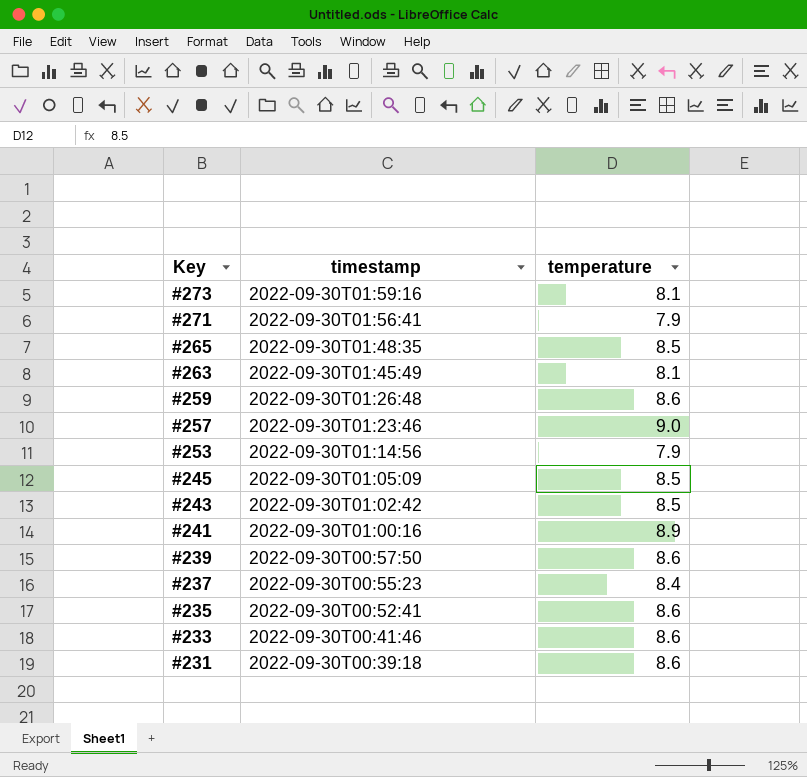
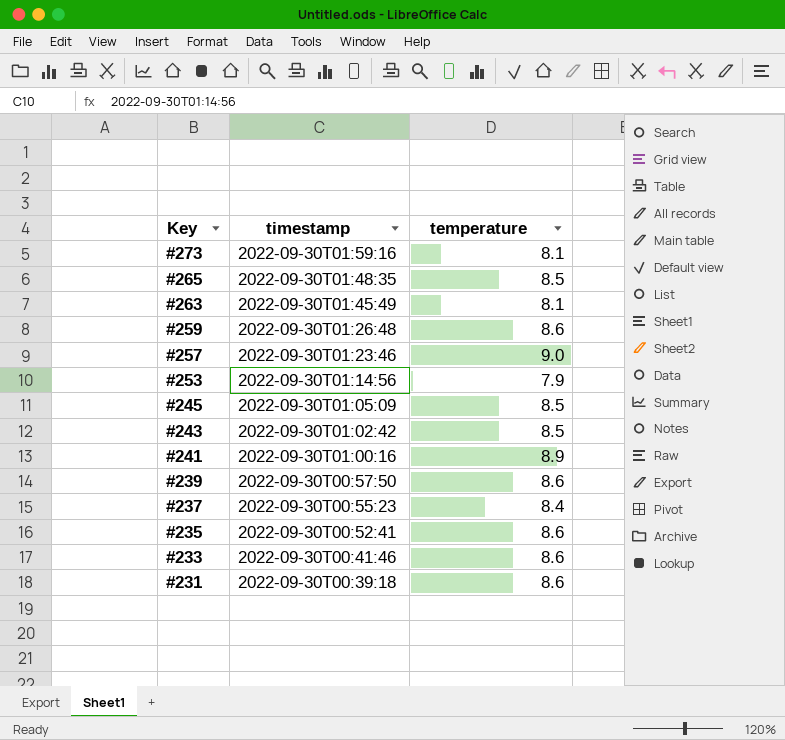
row #271: 2022-09-30T01:56:41 | 7.9 -> none

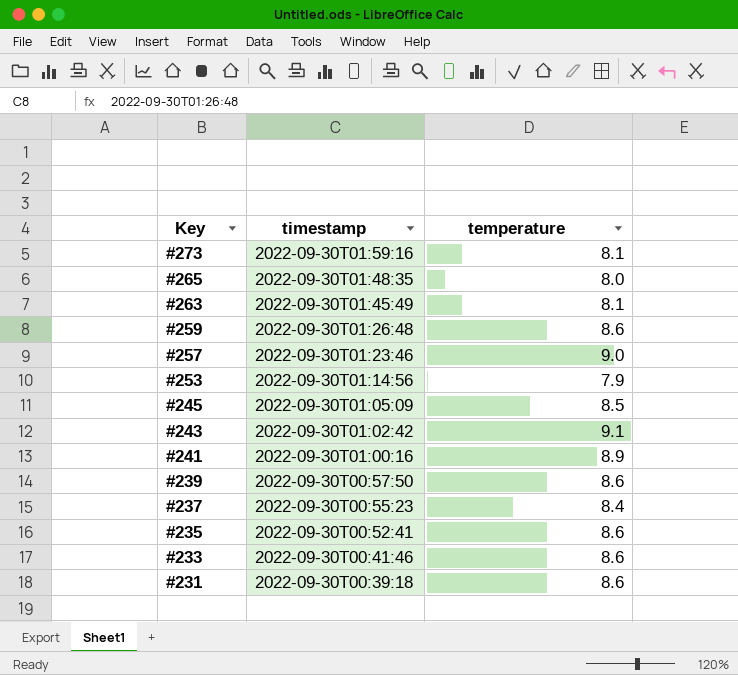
#265 | temperature: 8.5 -> 8.0
#243 | temperature: 8.5 -> 9.1

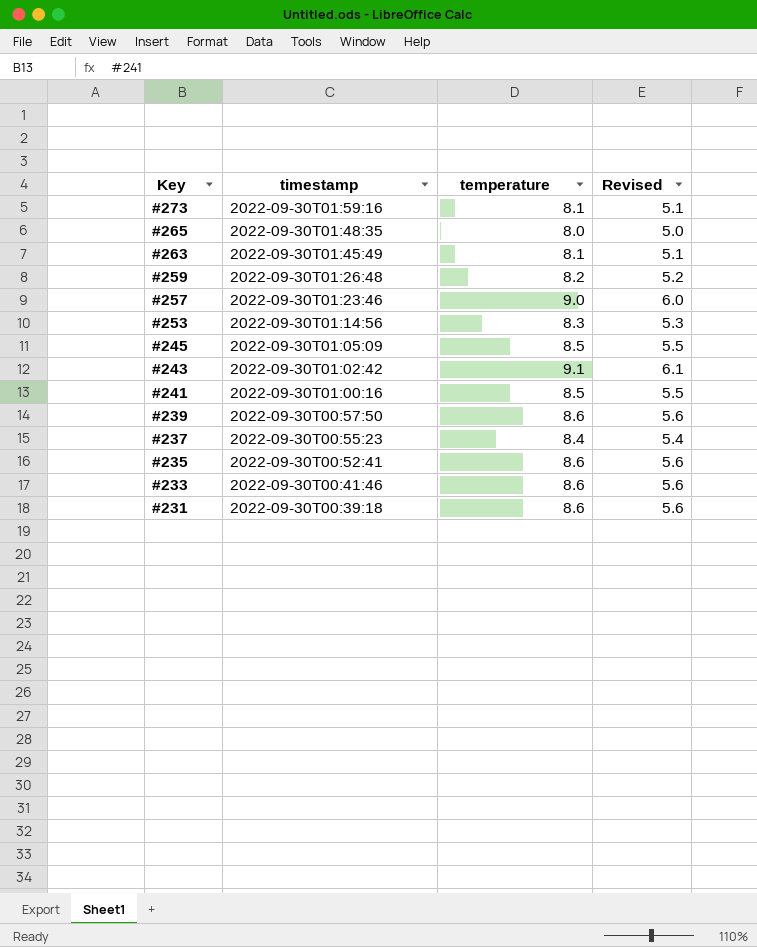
column Revised | formula: none -> [temperature] - 3
#259 | temperature: 8.6 -> 8.2
#253 | temperature: 7.9 -> 8.3
#241 | temperature: 8.9 -> 8.5

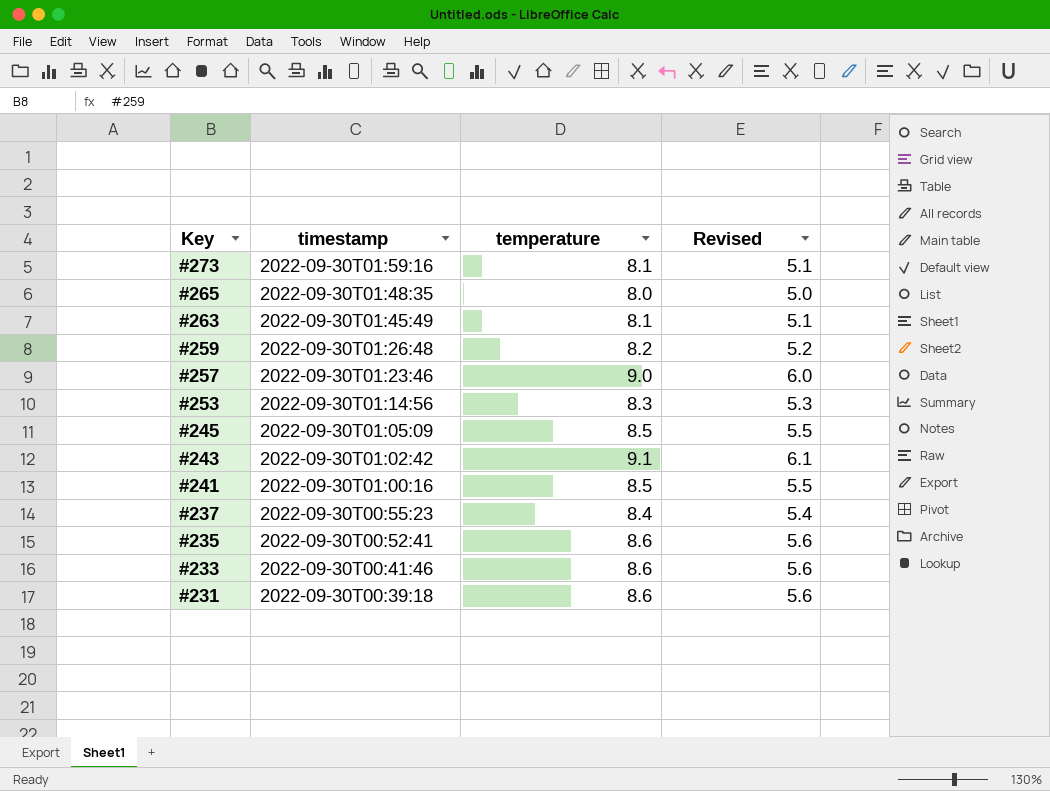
row #239: 2022-09-30T00:57:50 | 8.6 | 5.6 -> none

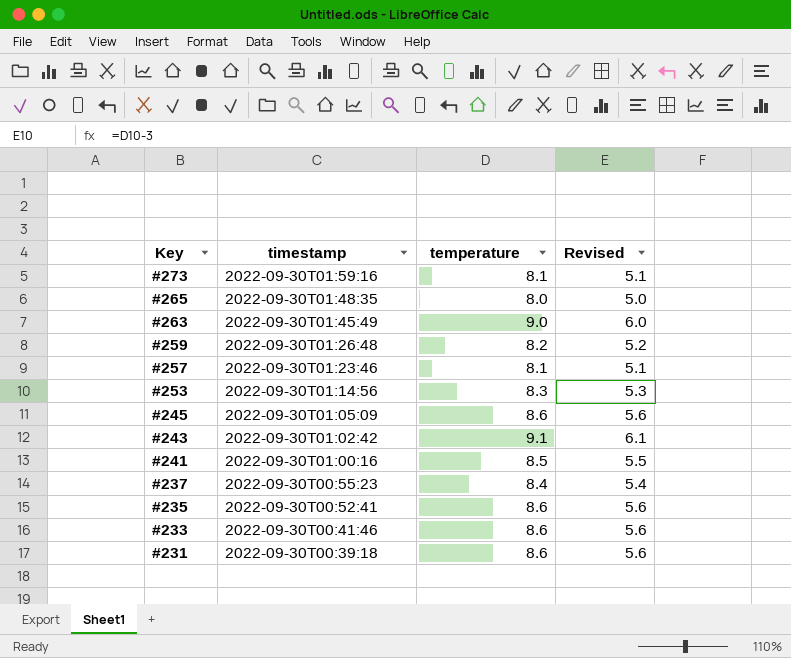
#263 | temperature: 8.1 -> 9.0
#263 | Revised: 5.1 -> 6.0
#257 | temperature: 9.0 -> 8.1
#257 | Revised: 6.0 -> 5.1
#245 | temperature: 8.5 -> 8.6
#245 | Revised: 5.5 -> 5.6

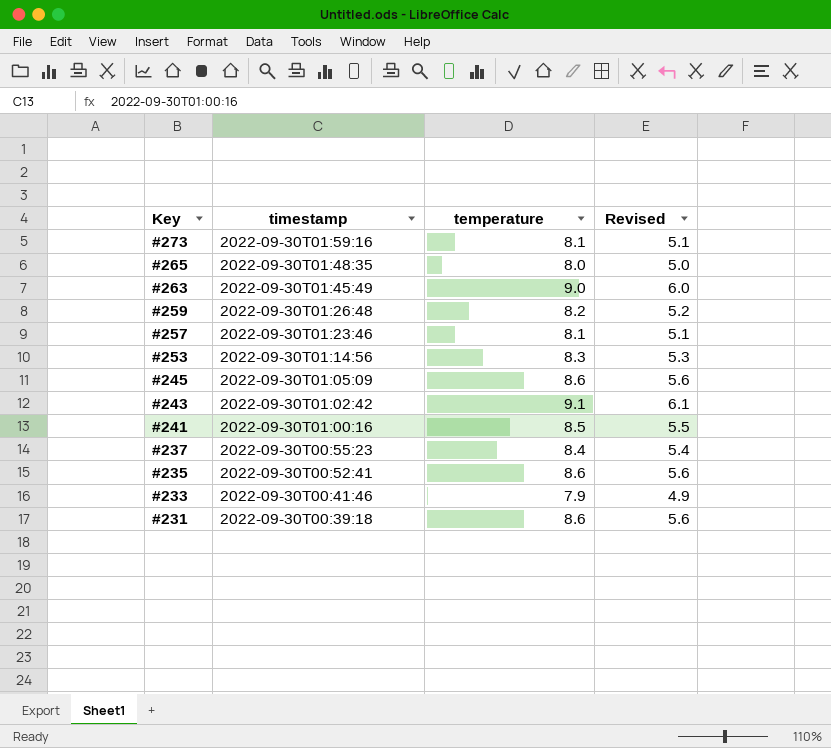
#233 | temperature: 8.6 -> 7.9
#233 | Revised: 5.6 -> 4.9

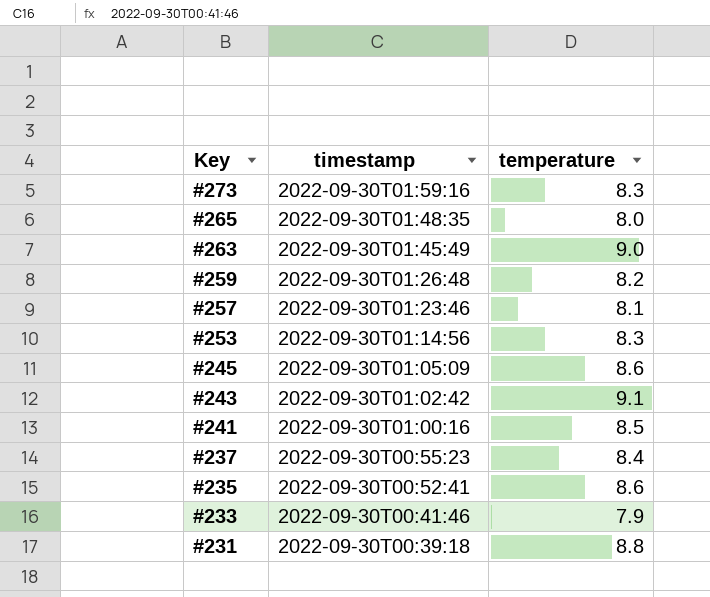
column Revised | formula: [temperature] - 3 -> none
#273 | temperature: 8.1 -> 8.3
#231 | temperature: 8.6 -> 8.8

